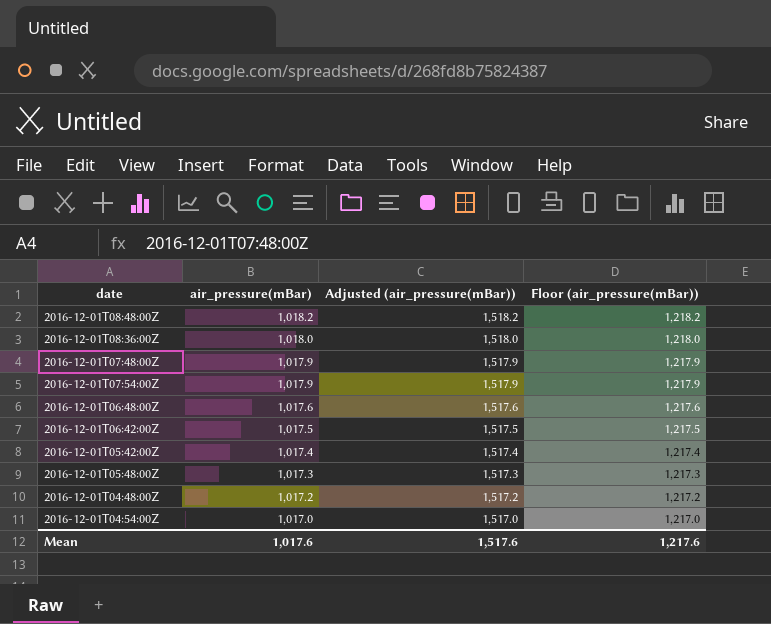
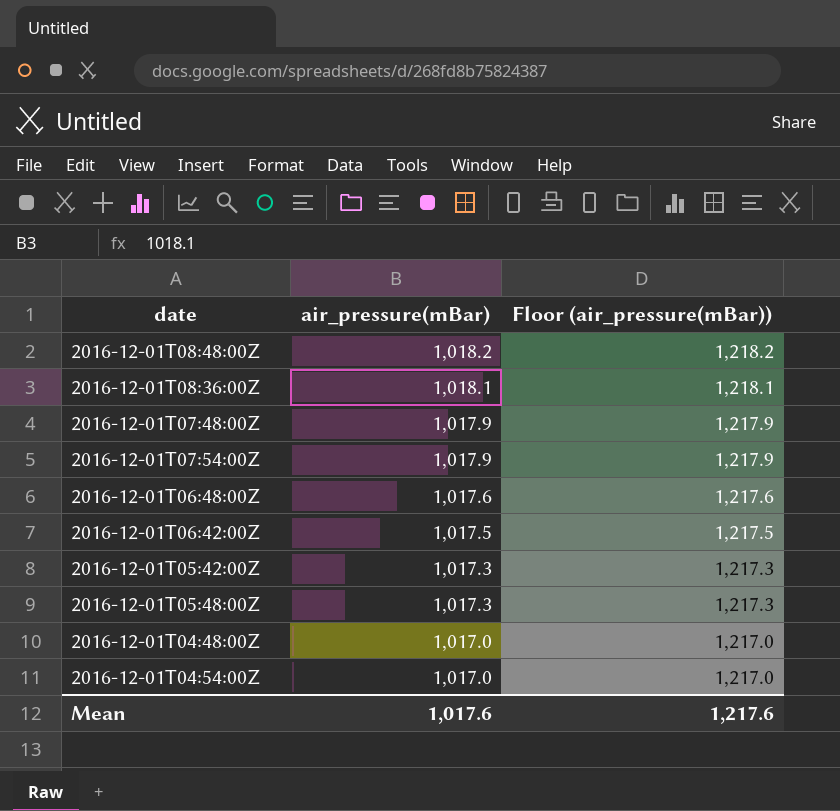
column Adjusted (air_pressure(mBar)) | formula: [air_pressure(mBar)] + 500 -> none
2016-12-01T08:36:00Z | air_pressure(mBar): 1,018.0 -> 1,018.1
2016-12-01T08:36:00Z | Floor (air_pressure(mBar)): 1,218.0 -> 1,218.1
2016-12-01T05:42:00Z | air_pressure(mBar): 1,017.4 -> 1,017.3
2016-12-01T05:42:00Z | Floor (air_pressure(mBar)): 1,217.4 -> 1,217.3
2016-12-01T04:48:00Z | air_pressure(mBar): 1,017.2 -> 1,017.0
2016-12-01T04:48:00Z | Floor (air_pressure(mBar)): 1,217.2 -> 1,217.0

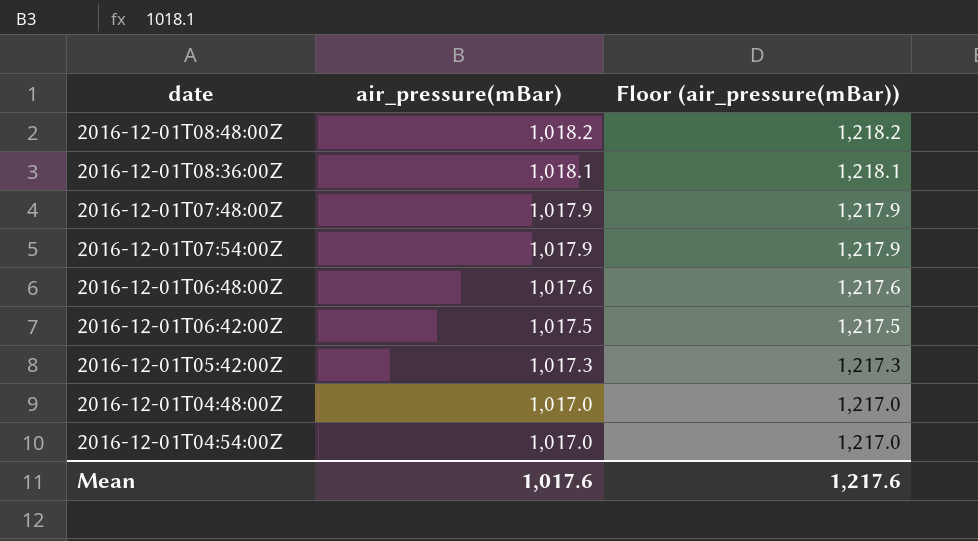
row 2016-12-01T05:48:00Z: 1,017.3 | 1,217.3 -> none

